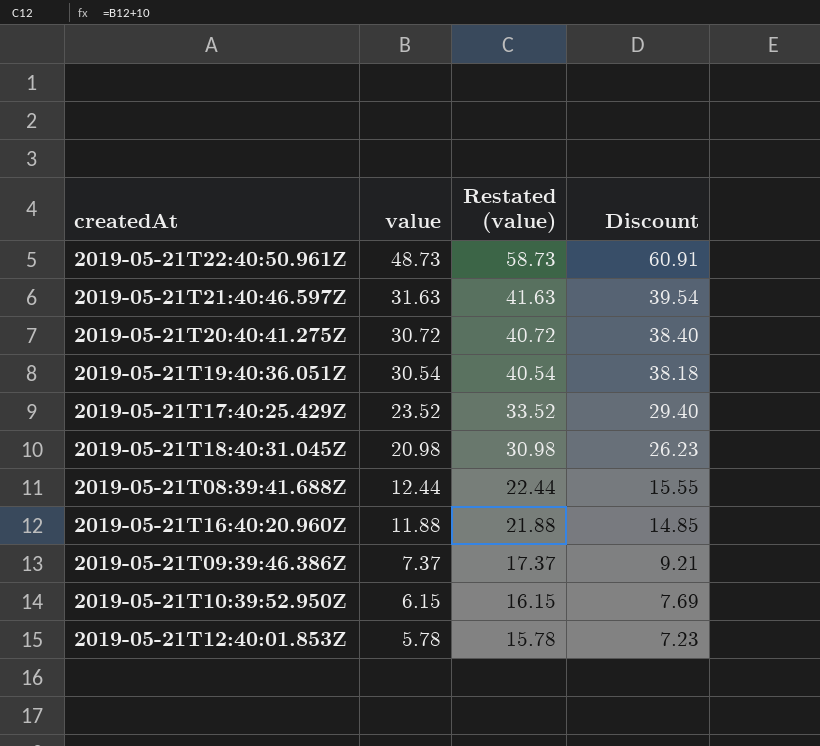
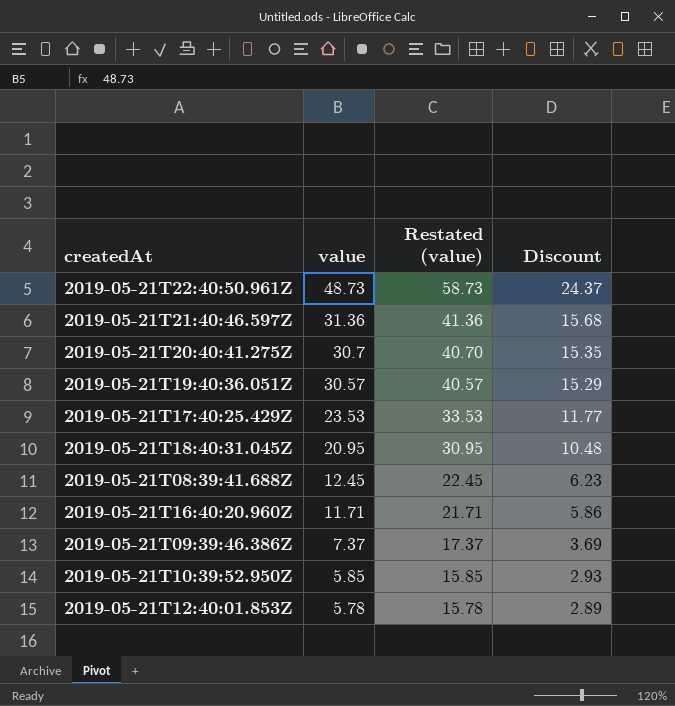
column Discount | formula: [value] * 1.25 -> [value] * 0.5
2019-05-21T21:40:46.597Z | value: 31.63 -> 31.36
2019-05-21T21:40:46.597Z | Restated (value): 41.63 -> 41.36
2019-05-21T20:40:41.275Z | value: 30.72 -> 30.7
2019-05-21T20:40:41.275Z | Restated (value): 40.72 -> 40.70
2019-05-21T19:40:36.051Z | value: 30.54 -> 30.57
2019-05-21T19:40:36.051Z | Restated (value): 40.54 -> 40.57
2019-05-21T17:40:25.429Z | value: 23.52 -> 23.53
2019-05-21T17:40:25.429Z | Restated (value): 33.52 -> 33.53
2019-05-21T18:40:31.045Z | value: 20.98 -> 20.95
2019-05-21T18:40:31.045Z | Restated (value): 30.98 -> 30.95
2019-05-21T08:39:41.688Z | value: 12.44 -> 12.45
2019-05-21T08:39:41.688Z | Restated (value): 22.44 -> 22.45
2019-05-21T16:40:20.960Z | value: 11.88 -> 11.71
2019-05-21T16:40:20.960Z | Restated (value): 21.88 -> 21.71
2019-05-21T10:39:52.950Z | value: 6.15 -> 5.85
2019-05-21T10:39:52.950Z | Restated (value): 16.15 -> 15.85

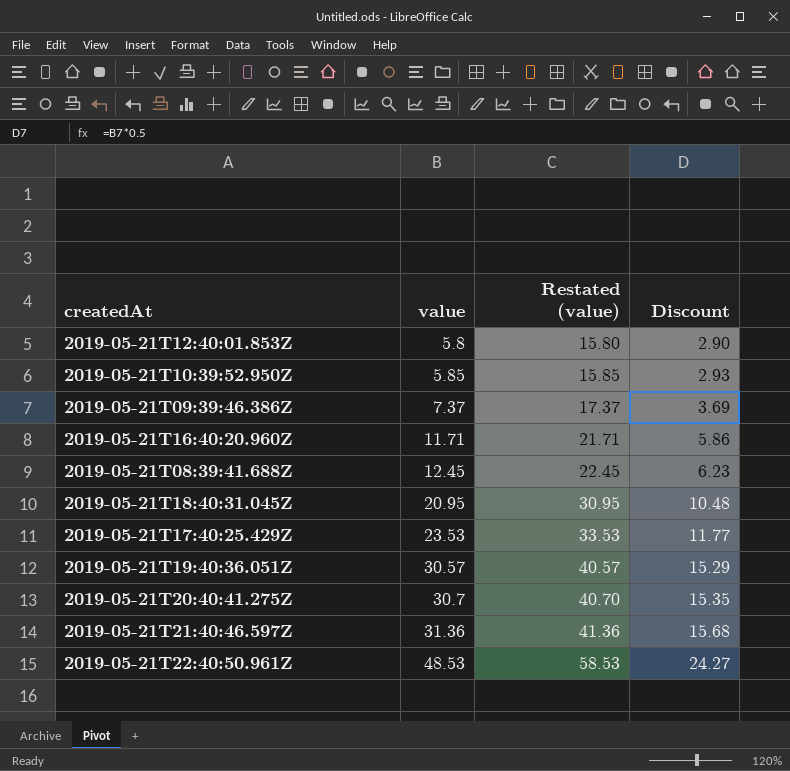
row order: value descending -> value ascending
2019-05-21T12:40:01.853Z | value: 5.78 -> 5.8
2019-05-21T12:40:01.853Z | Restated (value): 15.78 -> 15.80
2019-05-21T12:40:01.853Z | Discount: 2.89 -> 2.90
2019-05-21T22:40:50.961Z | value: 48.73 -> 48.53
2019-05-21T22:40:50.961Z | Restated (value): 58.73 -> 58.53
2019-05-21T22:40:50.961Z | Discount: 24.37 -> 24.27

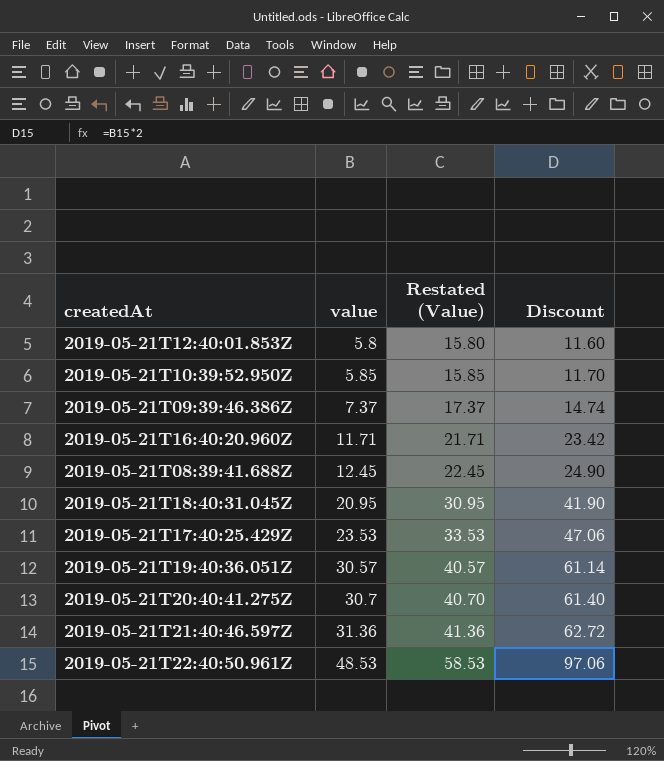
column name: Restated (value) -> Restated (Value)
column Discount | formula: [value] * 0.5 -> [value] * 2

